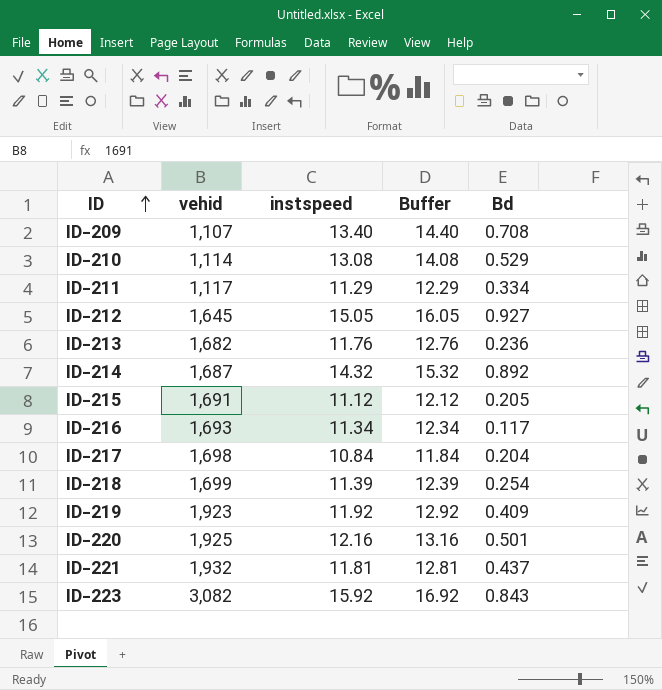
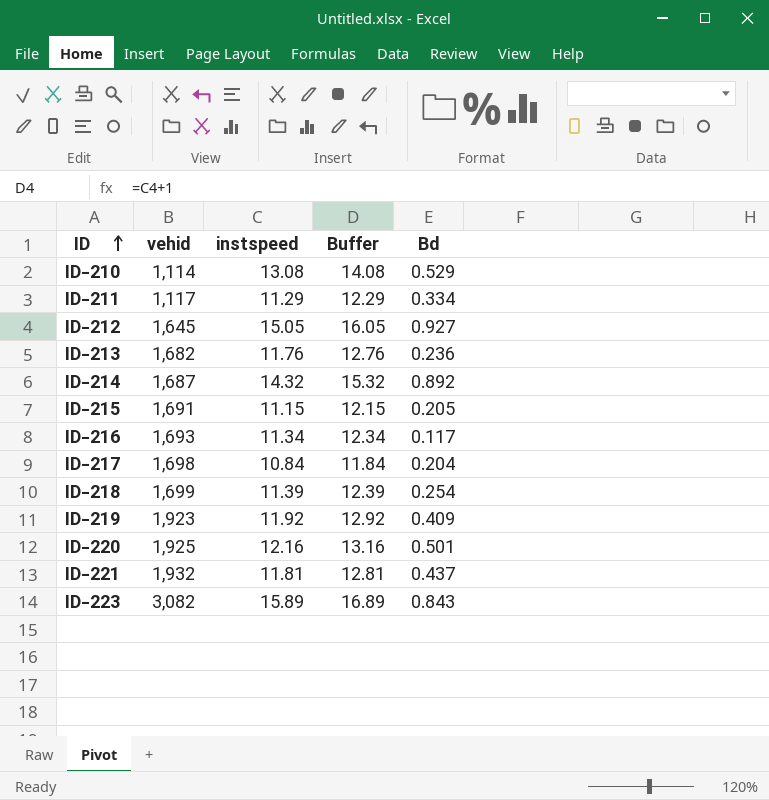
row ID-209: 1,107 | 13.40 | 14.40 | 0.708 -> none
ID-215 | instspeed: 11.12 -> 11.15
ID-215 | Buffer: 12.12 -> 12.15
ID-223 | instspeed: 15.92 -> 15.89
ID-223 | Buffer: 16.92 -> 16.89

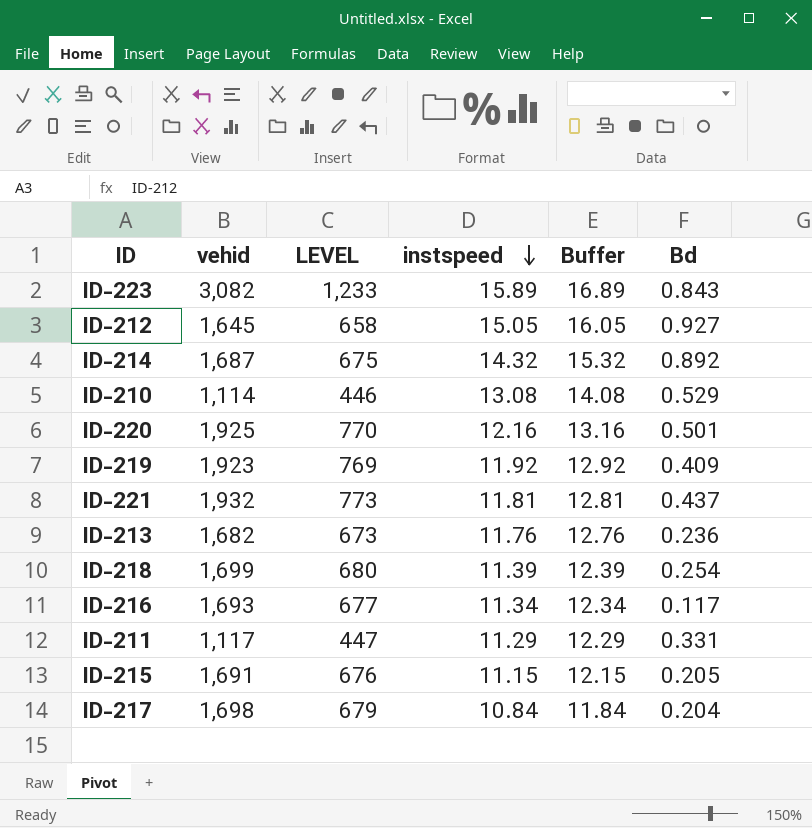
row order: ID ascending -> instspeed descending
column LEVEL | formula: none -> [vehid] * 0.4
ID-211 | Bd: 0.334 -> 0.331

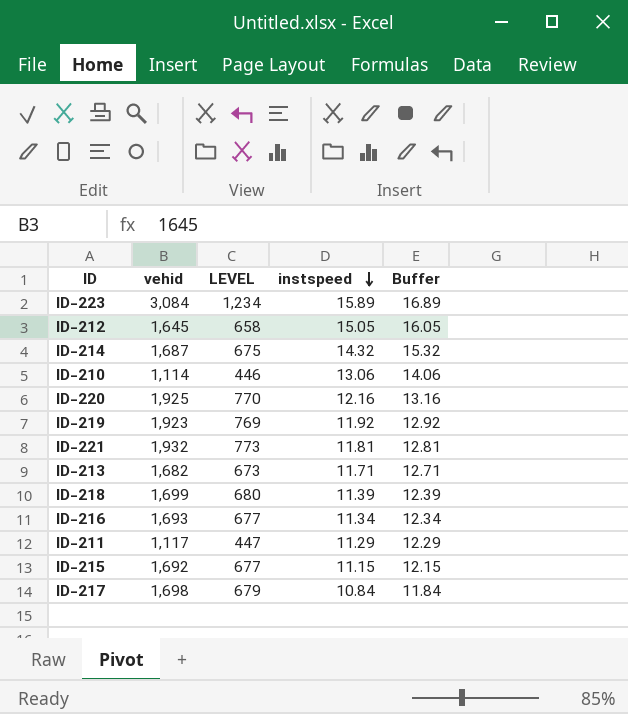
column Bd | position: 6 -> none
ID-223 | vehid: 3,082 -> 3,084
ID-223 | LEVEL: 1,233 -> 1,234
ID-210 | instspeed: 13.08 -> 13.06
ID-210 | Buffer: 14.08 -> 14.06
ID-213 | instspeed: 11.76 -> 11.71
ID-213 | Buffer: 12.76 -> 12.71
ID-215 | vehid: 1,691 -> 1,692
ID-215 | LEVEL: 676 -> 677

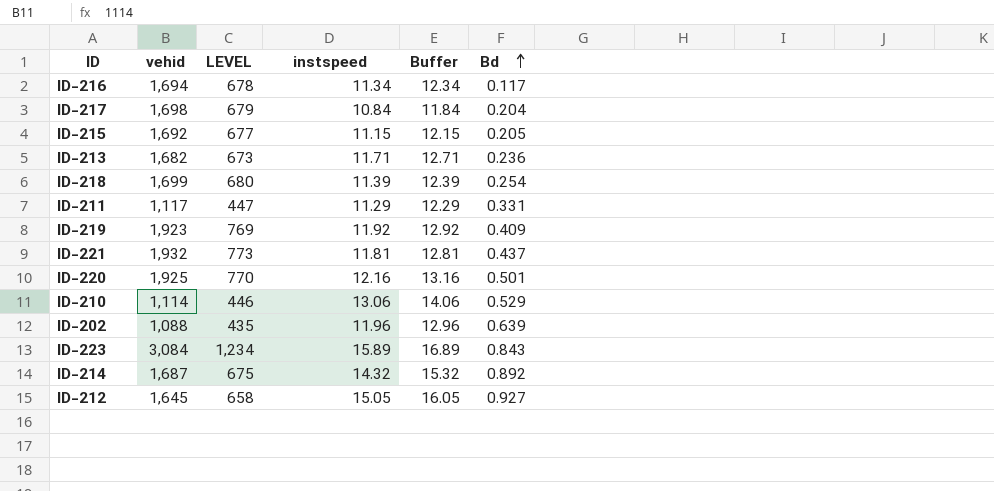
row order: instspeed descending -> Bd ascending
column Bd | position: none -> 6
ID-216 | vehid: 1,693 -> 1,694
ID-216 | LEVEL: 677 -> 678
row ID-202: none -> 1,088 | 435 | 11.96 | 12.96 | 0.639

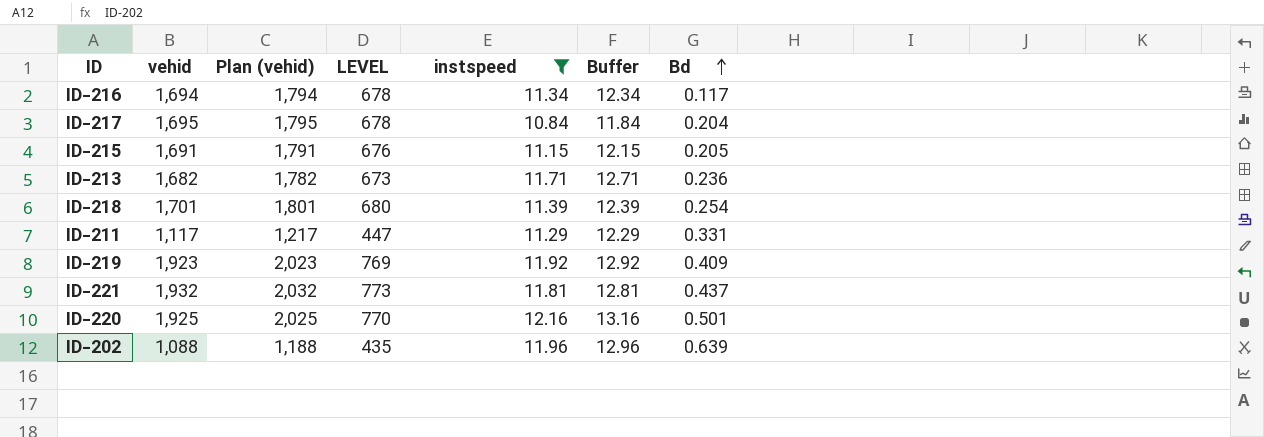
filter: none -> instspeed <= 12.16
column Plan (vehid) | formula: none -> [vehid] + 100
ID-217 | vehid: 1,698 -> 1,695
ID-217 | LEVEL: 679 -> 678
ID-215 | vehid: 1,692 -> 1,691
ID-215 | LEVEL: 677 -> 676
ID-218 | vehid: 1,699 -> 1,701

